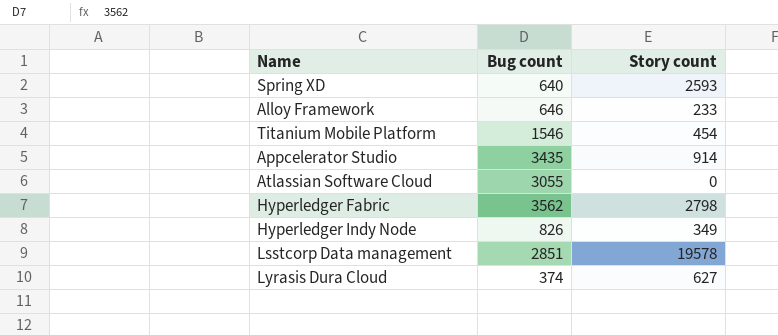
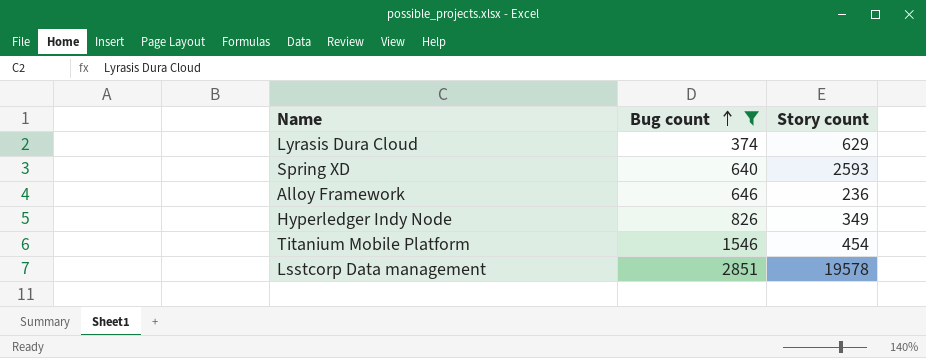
filter: none -> Bug count <= 2851
row order: none -> Bug count ascending
Lyrasis Dura Cloud | Story count: 627 -> 629
Alloy Framework | Story count: 233 -> 236

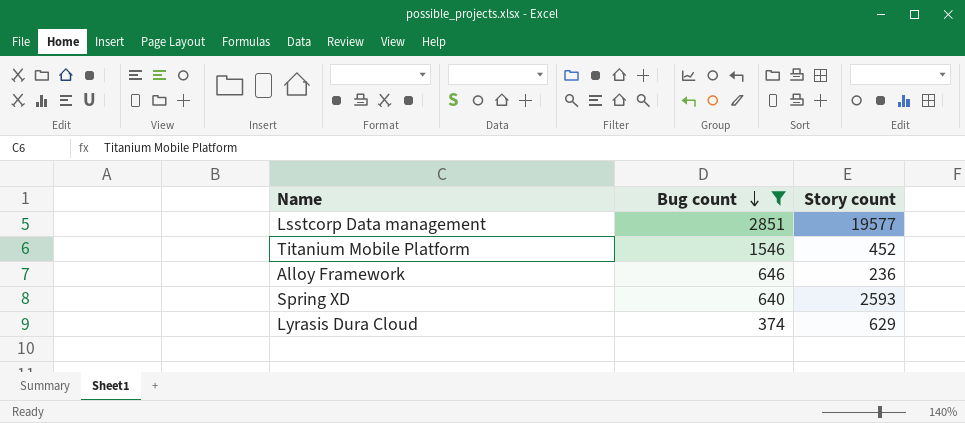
row order: Bug count ascending -> Bug count descending
row Hyperledger Indy Node: 826 | 349 -> none
Lsstcorp Data management | Story count: 19578 -> 19577
Titanium Mobile Platform | Story count: 454 -> 452

